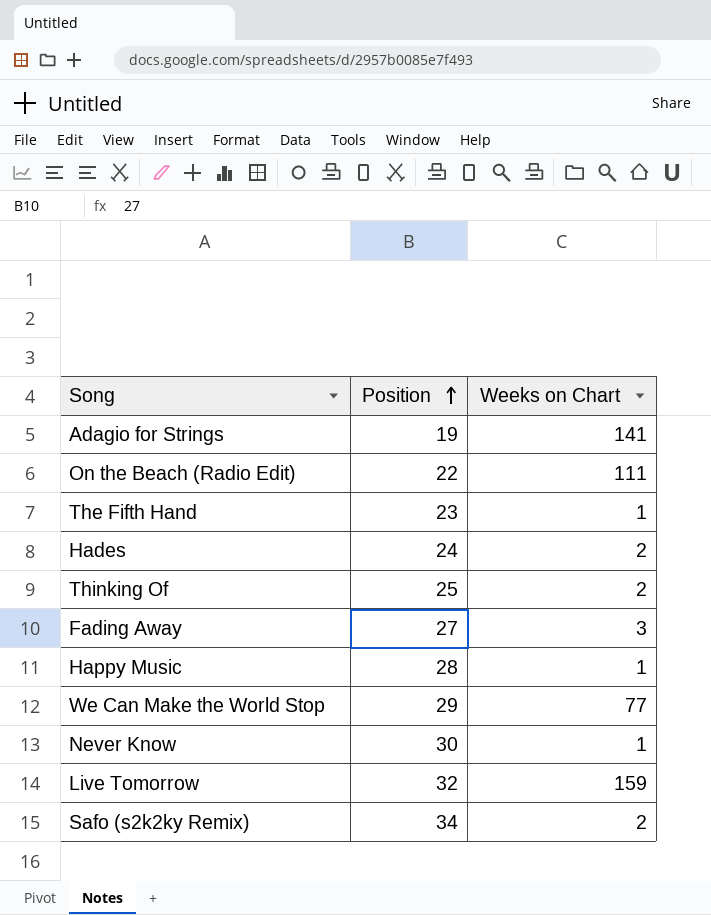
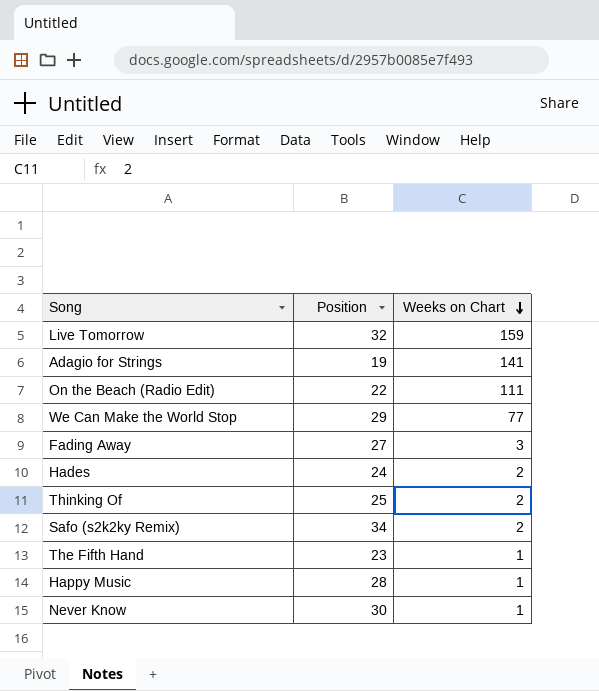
row order: Position ascending -> Weeks on Chart descending

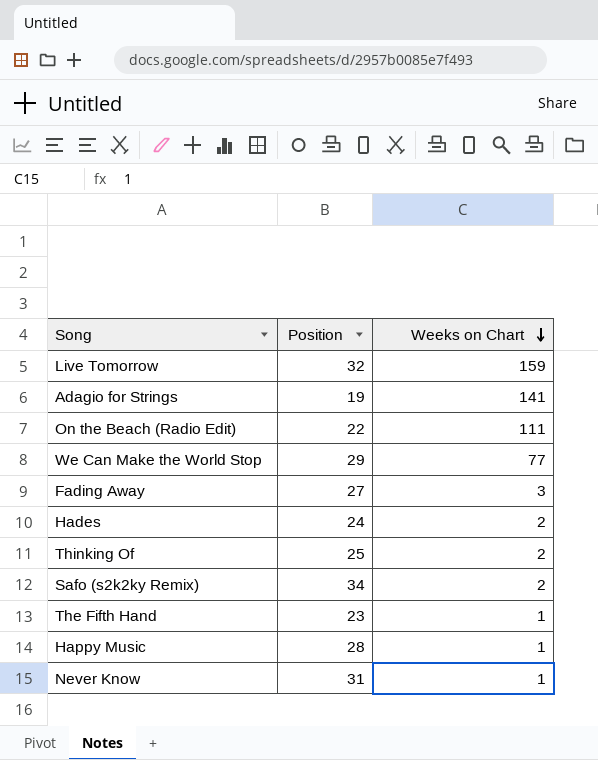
Never Know | Position: 30 -> 31

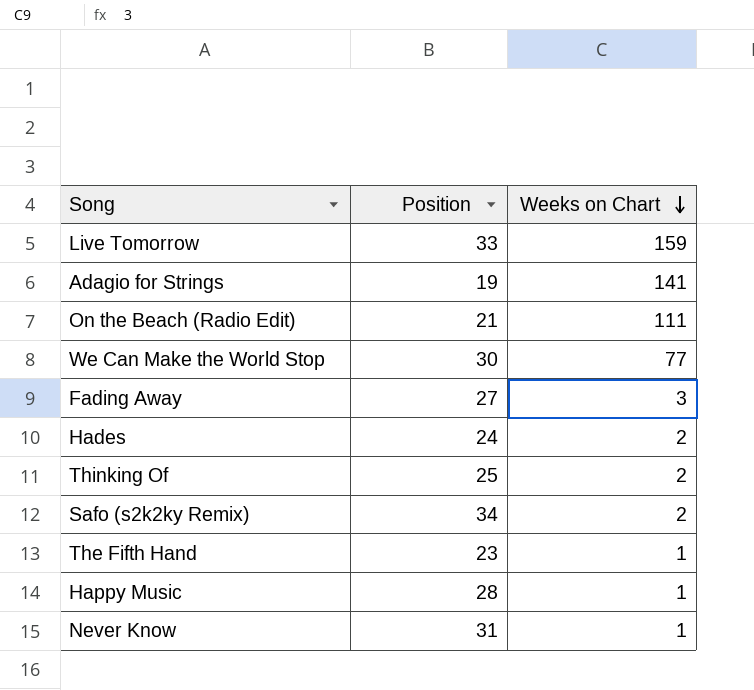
Live Tomorrow | Position: 32 -> 33
On the Beach (Radio Edit) | Position: 22 -> 21
We Can Make the World Stop | Position: 29 -> 30

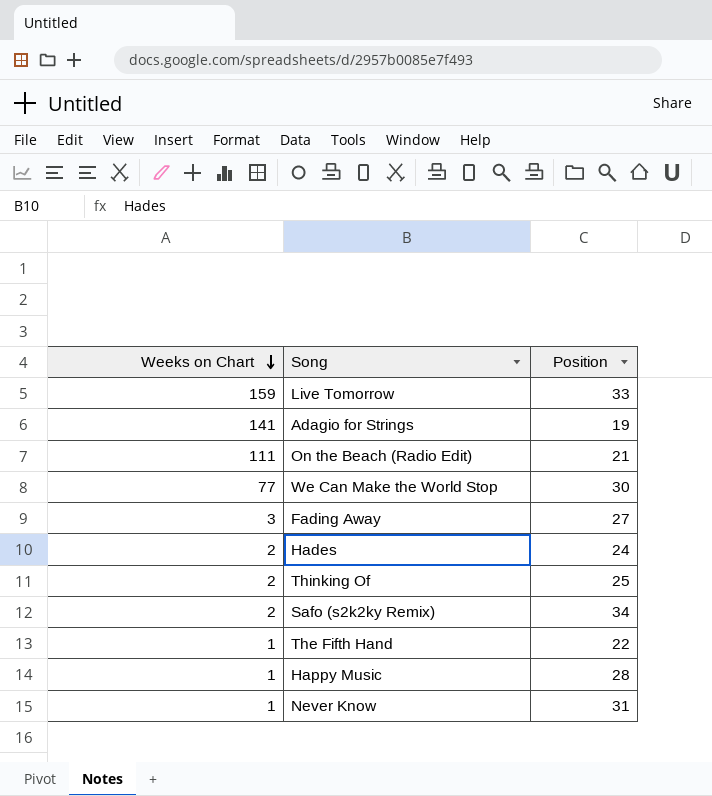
column Weeks on Chart | position: 3 -> 1
The Fifth Hand | Position: 23 -> 22

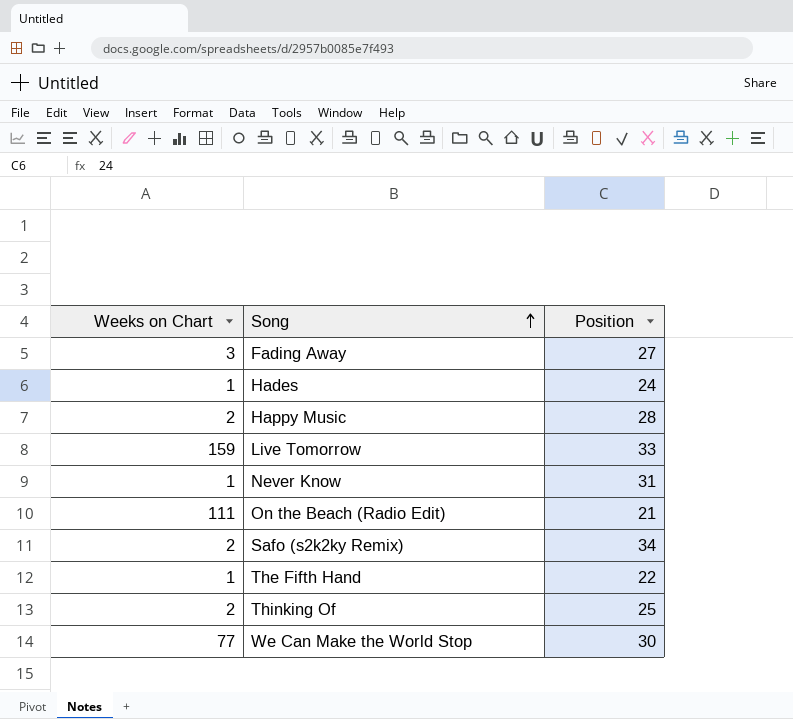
row order: Weeks on Chart descending -> Song ascending
row Adagio for Strings: 141 | 19 -> none
Hades | Weeks on Chart: 2 -> 1
Happy Music | Weeks on Chart: 1 -> 2

